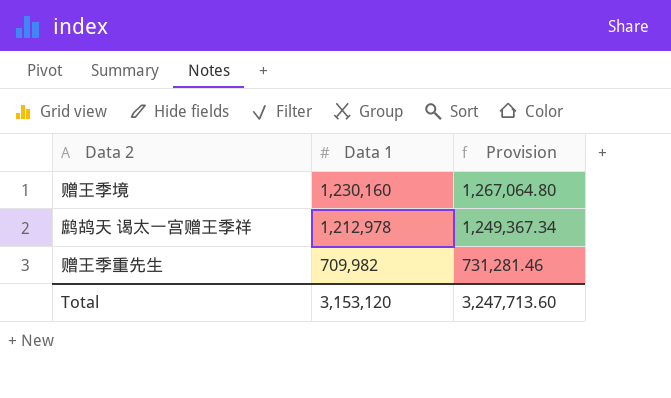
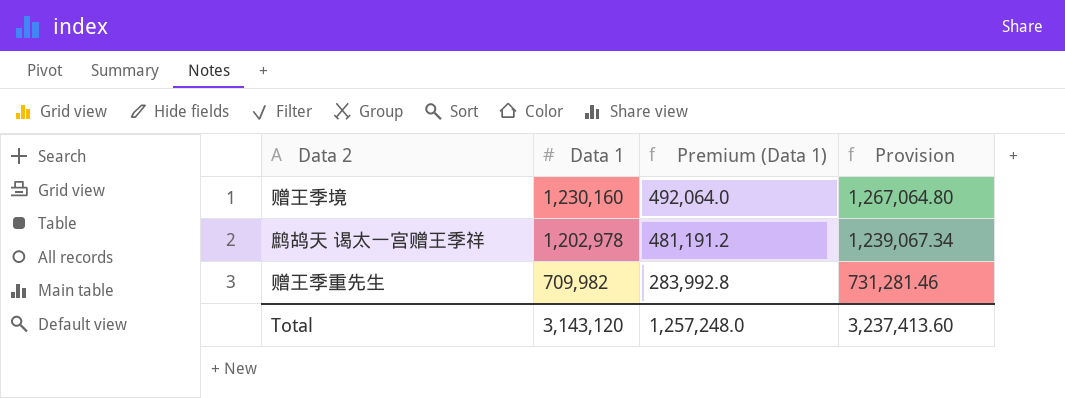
column Premium (Data 1) | formula: none -> [Data 1] * 0.4
鹧鸪天 谒太一宫赠王季祥 | Data 1: 1,212,978 -> 1,202,978
鹧鸪天 谒太一宫赠王季祥 | Provision: 1,249,367.34 -> 1,239,067.34
Total | Data 1: 3,153,120 -> 3,143,120
Total | Provision: 3,247,713.60 -> 3,237,413.60

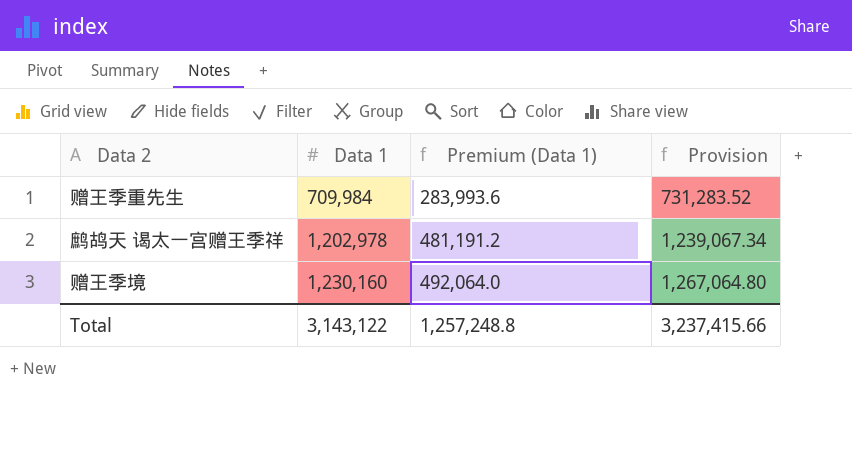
row order: Data 1 descending -> Data 1 ascending
赠王季重先生 | Data 1: 709,982 -> 709,984
赠王季重先生 | Premium (Data 1): 283,992.8 -> 283,993.6
赠王季重先生 | Provision: 731,281.46 -> 731,283.52
Total | Data 1: 3,143,120 -> 3,143,122
Total | Premium (Data 1): 1,257,248.0 -> 1,257,248.8
Total | Provision: 3,237,413.60 -> 3,237,415.66

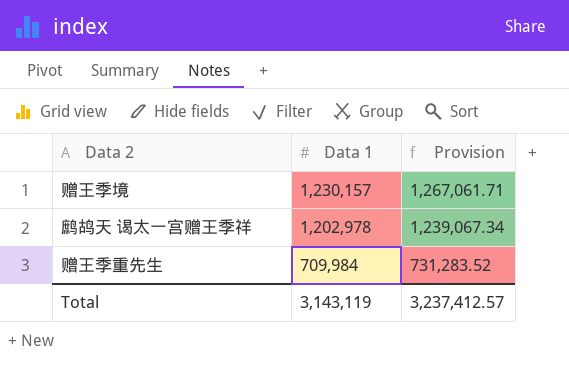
row order: Data 1 ascending -> Data 1 descending
column Premium (Data 1) | formula: [Data 1] * 0.4 -> none
赠王季境 | Data 1: 1,230,160 -> 1,230,157
赠王季境 | Provision: 1,267,064.80 -> 1,267,061.71
Total | Data 1: 3,143,122 -> 3,143,119
Total | Provision: 3,237,415.66 -> 3,237,412.57

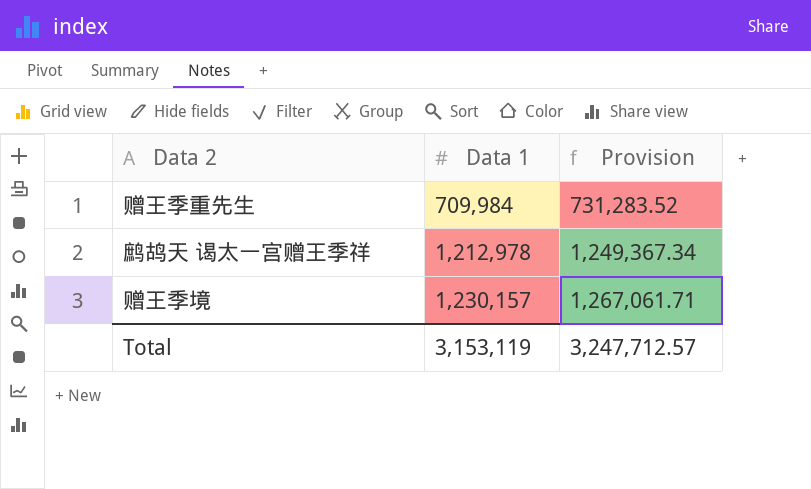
row order: Data 1 descending -> Data 1 ascending
鹧鸪天 谒太一宫赠王季祥 | Data 1: 1,202,978 -> 1,212,978
鹧鸪天 谒太一宫赠王季祥 | Provision: 1,239,067.34 -> 1,249,367.34
Total | Data 1: 3,143,119 -> 3,153,119
Total | Provision: 3,237,412.57 -> 3,247,712.57

